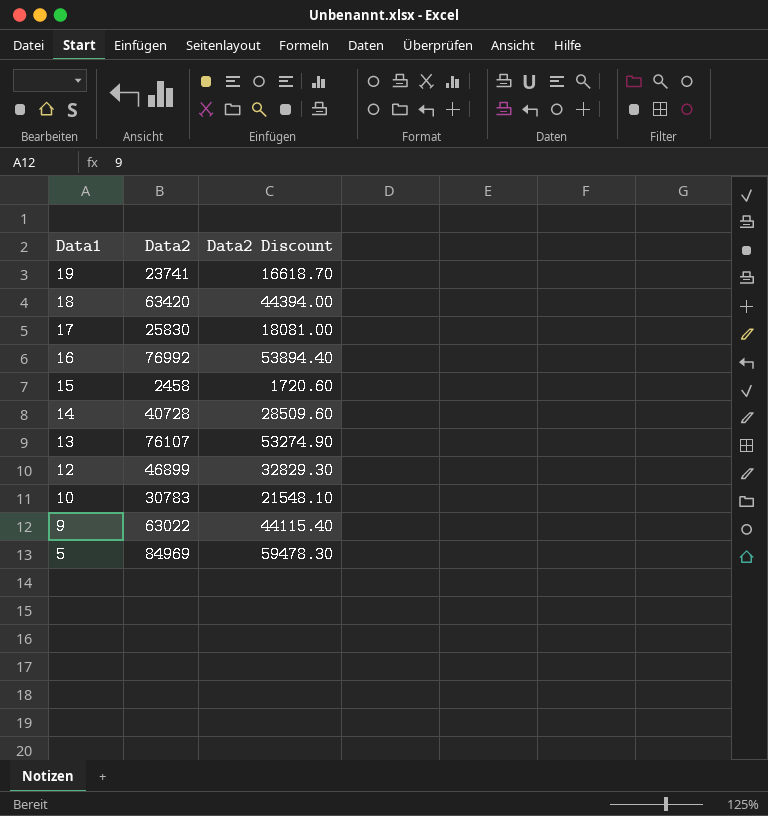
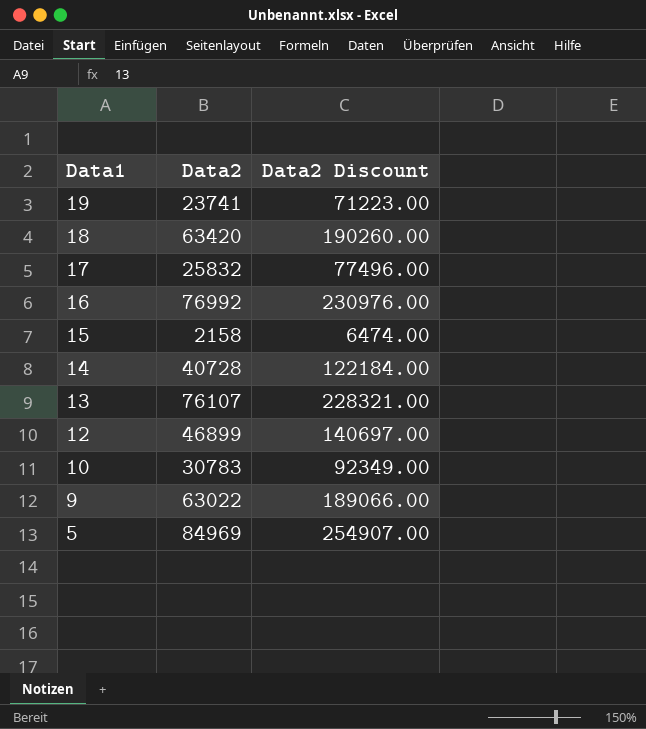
column Data2 Discount | formula: [Data2] * 0.7 -> [Data2] * 3
17 | Data2: 25830 -> 25832
15 | Data2: 2458 -> 2158

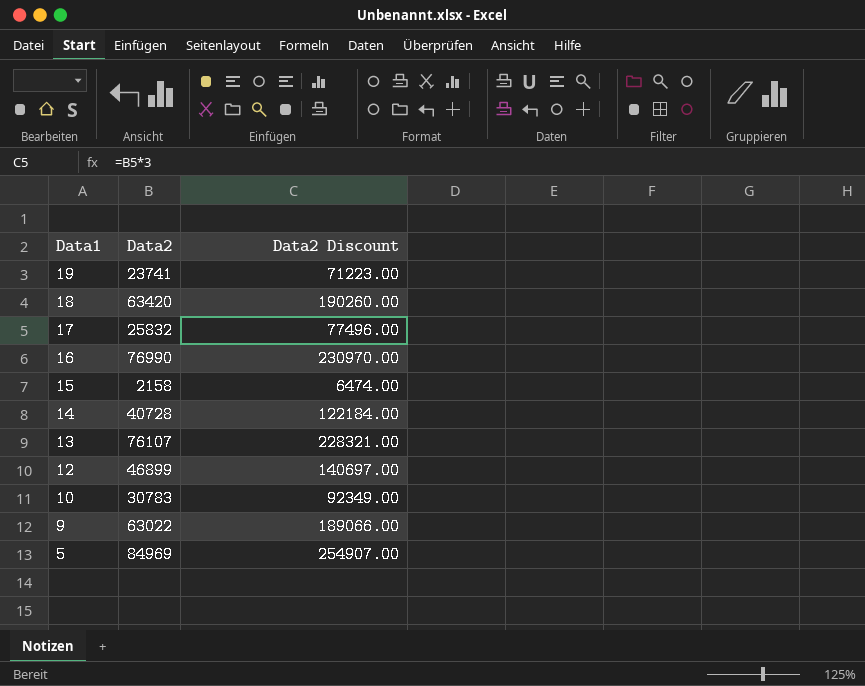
16 | Data2: 76992 -> 76990
16 | Data2 Discount: 230976.00 -> 230970.00

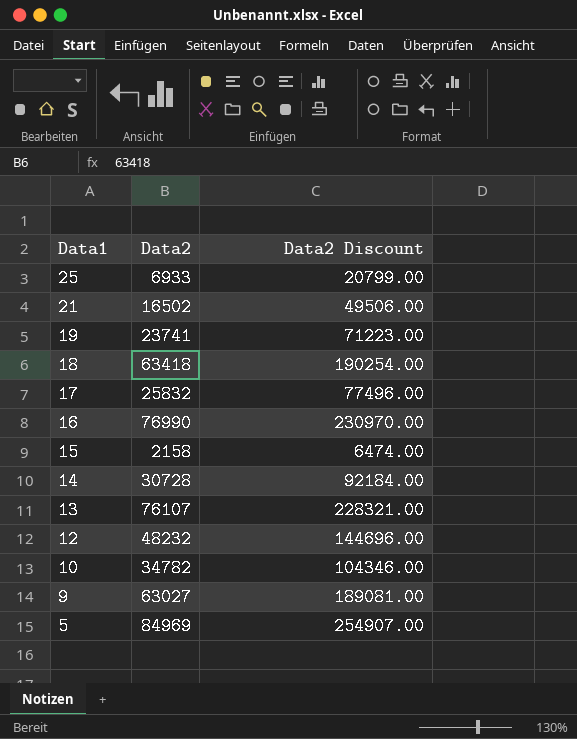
row 25: none -> 6933 | 20799.00
row 21: none -> 16502 | 49506.00
18 | Data2: 63420 -> 63418
18 | Data2 Discount: 190260.00 -> 190254.00
14 | Data2: 40728 -> 30728
14 | Data2 Discount: 122184.00 -> 92184.00
12 | Data2: 46899 -> 48232
12 | Data2 Discount: 140697.00 -> 144696.00
10 | Data2: 30783 -> 34782
10 | Data2 Discount: 92349.00 -> 104346.00
9 | Data2: 63022 -> 63027
9 | Data2 Discount: 189066.00 -> 189081.00

